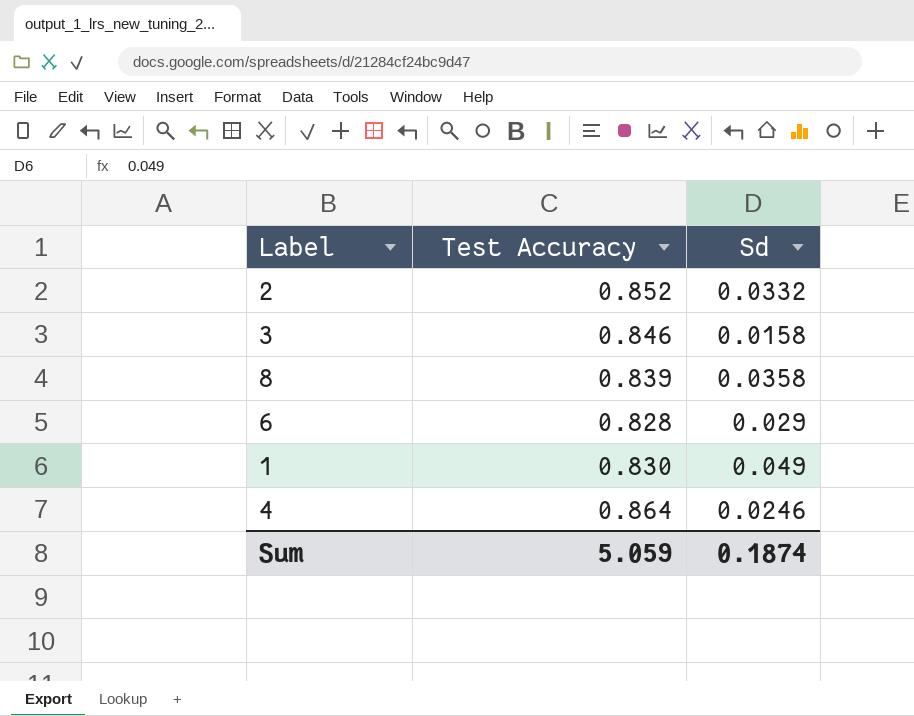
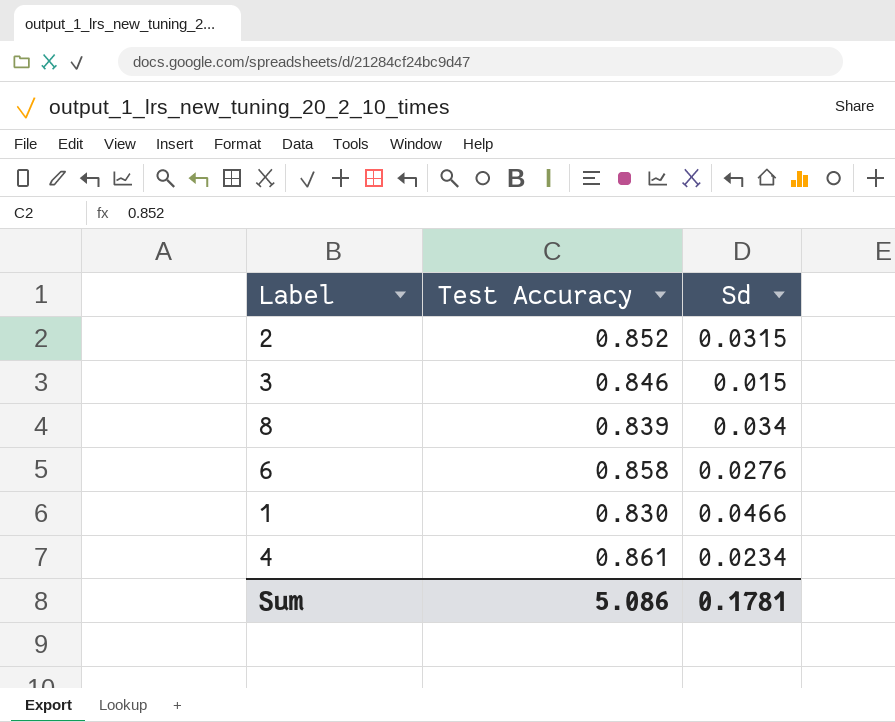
2 | Sd: 0.0332 -> 0.0315
3 | Sd: 0.0158 -> 0.015
8 | Sd: 0.0358 -> 0.034
6 | Test Accuracy: 0.828 -> 0.858
6 | Sd: 0.029 -> 0.0276
1 | Sd: 0.049 -> 0.0466
4 | Test Accuracy: 0.864 -> 0.861
4 | Sd: 0.0246 -> 0.0234
Sum | Test Accuracy: 5.059 -> 5.086
Sum | Sd: 0.1874 -> 0.1781

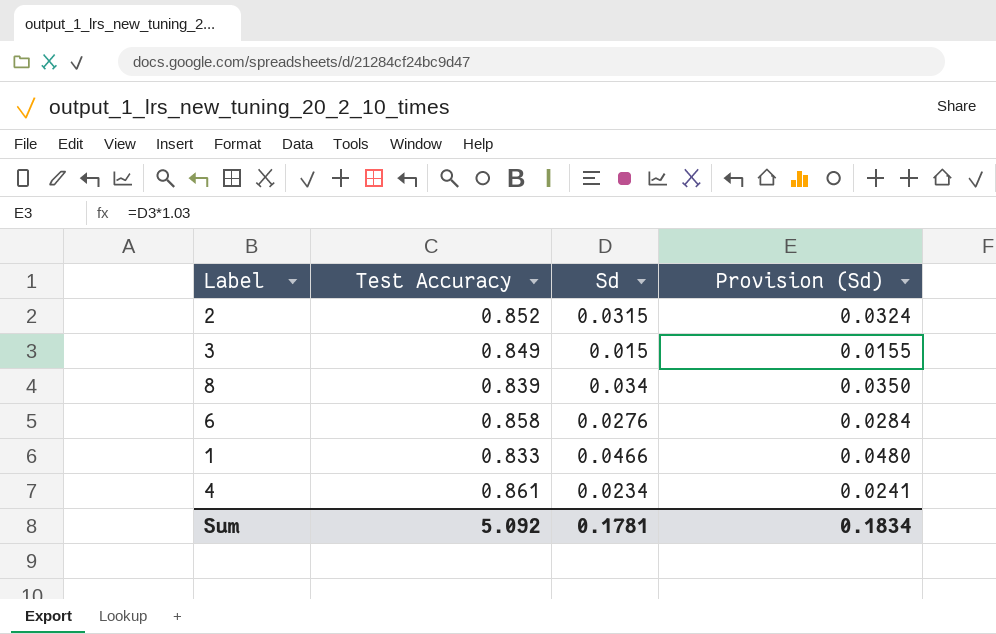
column Provision (Sd) | formula: none -> [Sd] * 1.03
3 | Test Accuracy: 0.846 -> 0.849
1 | Test Accuracy: 0.830 -> 0.833
Sum | Test Accuracy: 5.086 -> 5.092

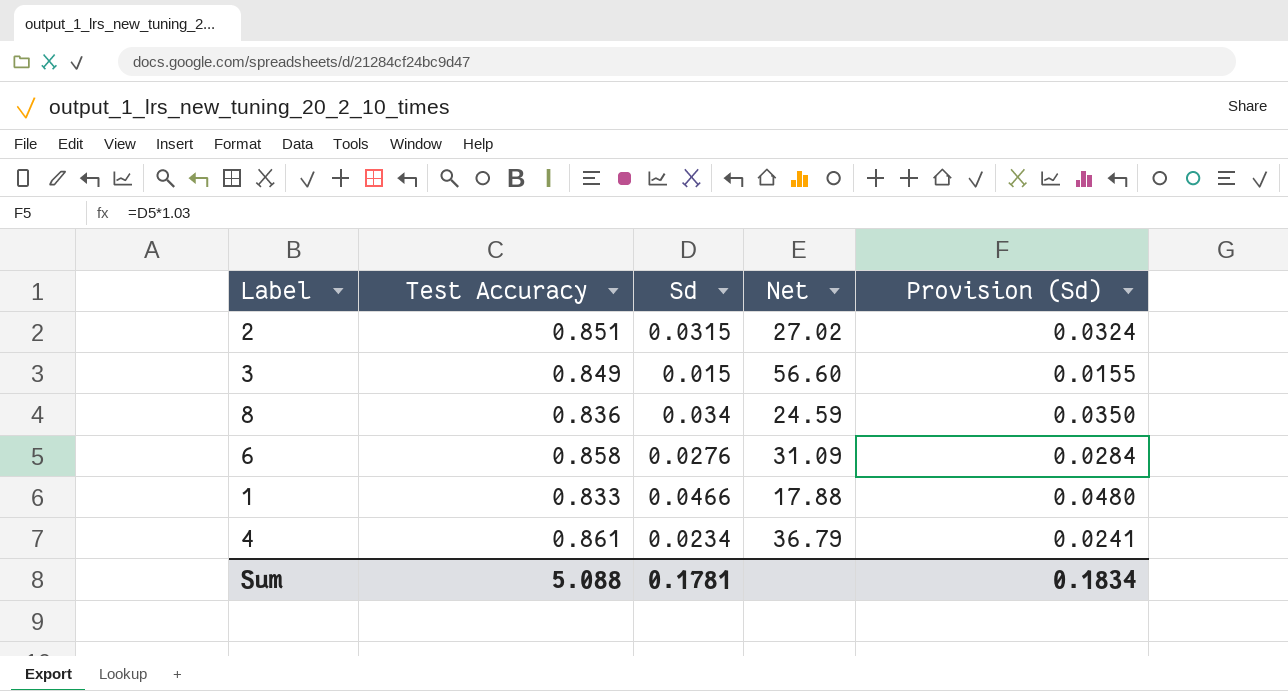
column Net | formula: none -> [Test Accuracy] / [Sd]
2 | Test Accuracy: 0.852 -> 0.851
8 | Test Accuracy: 0.839 -> 0.836
Sum | Test Accuracy: 5.092 -> 5.088

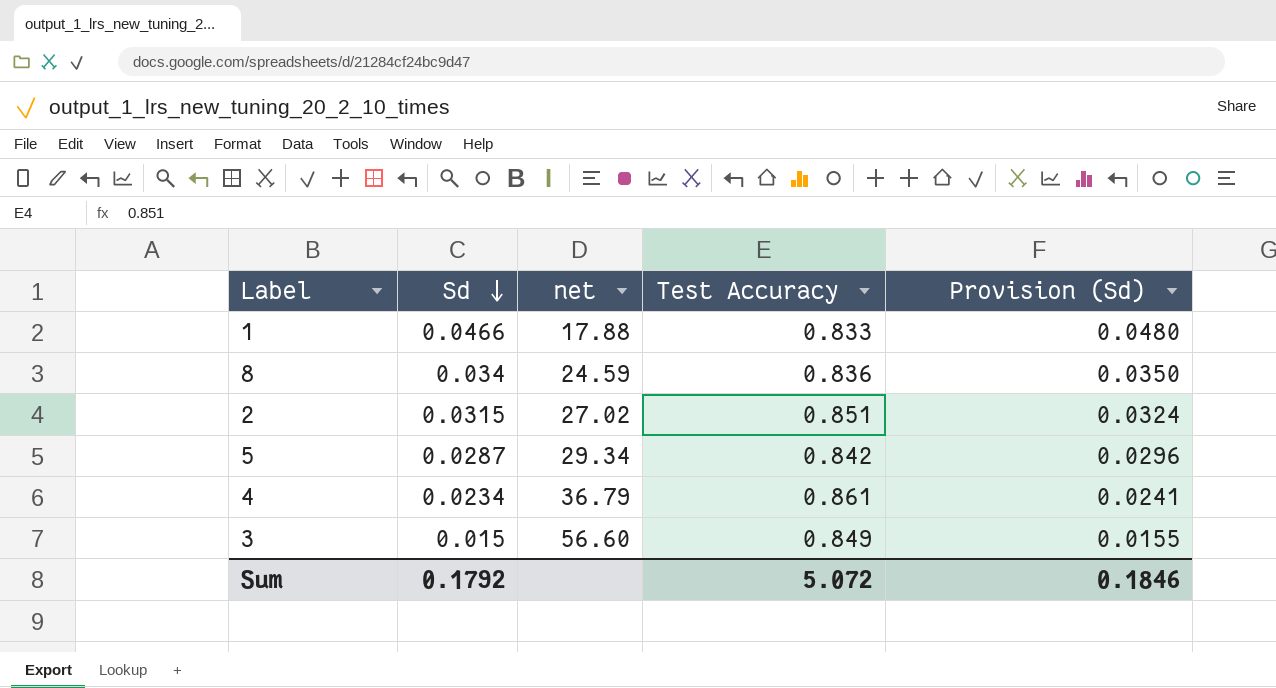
row order: none -> Sd descending
column name: Net -> net
column Test Accuracy | position: 2 -> 4
row 6: 0.858 | 0.0276 | 31.09 | 0.0284 -> none
row 5: none -> 0.0287 | 29.34 | 0.842 | 0.0296
Sum | Sd: 0.1781 -> 0.1792
Sum | Test Accuracy: 5.088 -> 5.072
Sum | Provision (Sd): 0.1834 -> 0.1846

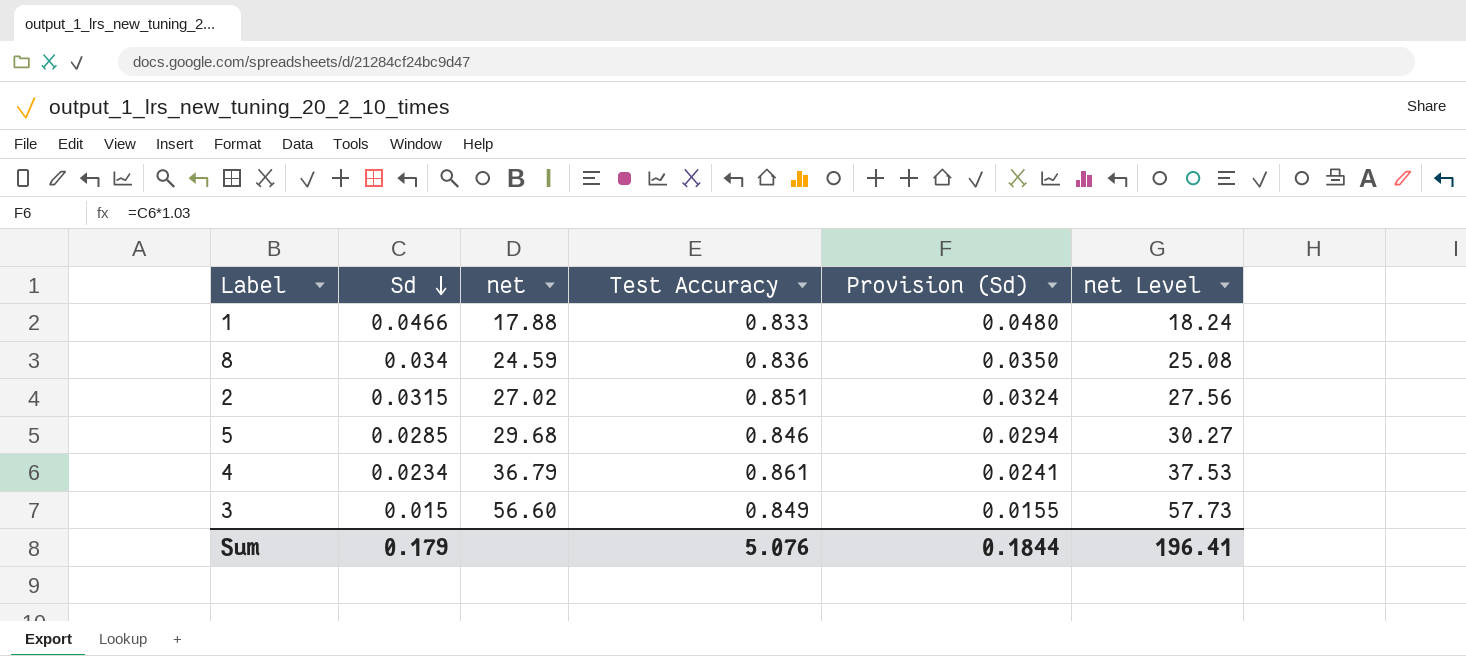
column net Level | formula: none -> [net] * 1.02
5 | Sd: 0.0287 -> 0.0285
5 | net: 29.34 -> 29.68
5 | Test Accuracy: 0.842 -> 0.846
5 | Provision (Sd): 0.0296 -> 0.0294
Sum | Sd: 0.1792 -> 0.179
Sum | Test Accuracy: 5.072 -> 5.076
Sum | Provision (Sd): 0.1846 -> 0.1844

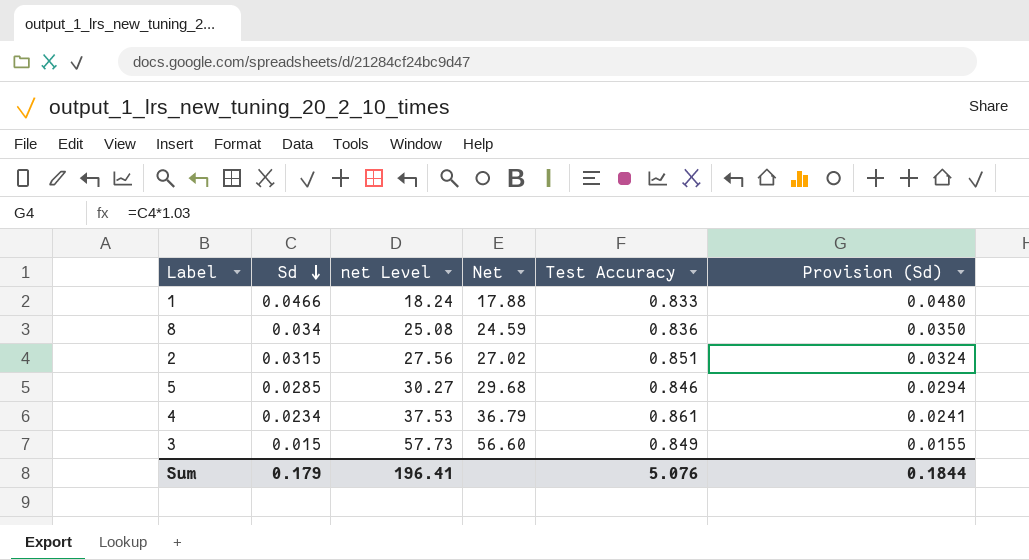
column net Level | position: 6 -> 3
column name: net -> Net

